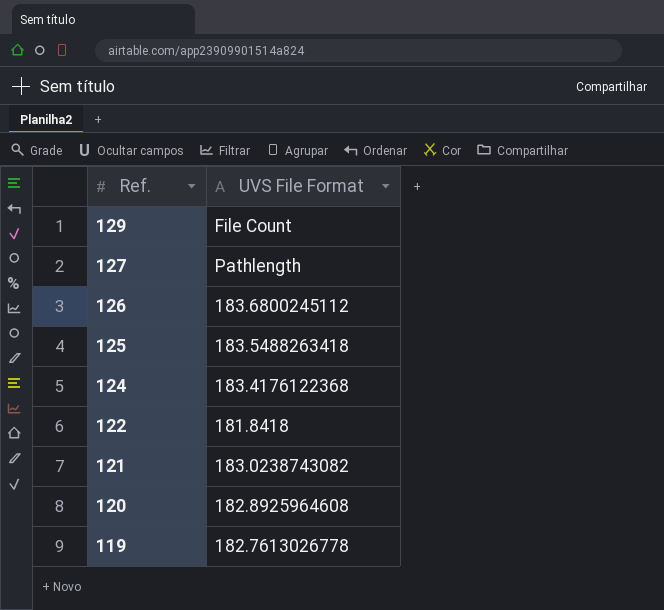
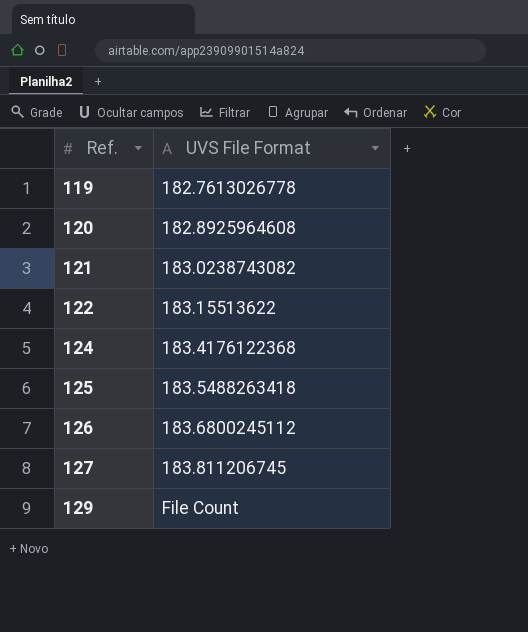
row order: Ref. descending -> Ref. ascending
122 | UVS File Format: 181.8418 -> 183.15513622
127 | UVS File Format: Pathlength -> 183.811206745

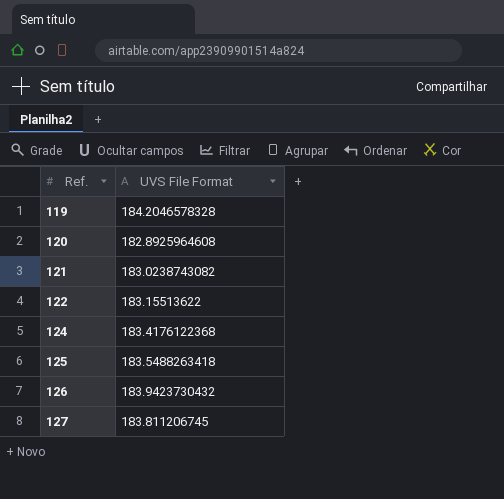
row 129: File Count -> none
119 | UVS File Format: 182.7613026778 -> 184.2046578328
126 | UVS File Format: 183.6800245112 -> 183.9423730432

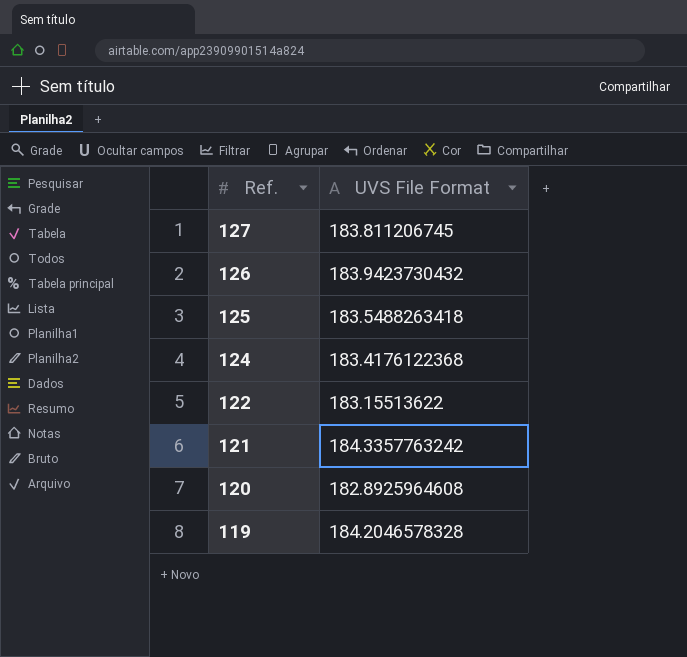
row order: Ref. ascending -> Ref. descending
121 | UVS File Format: 183.0238743082 -> 184.3357763242

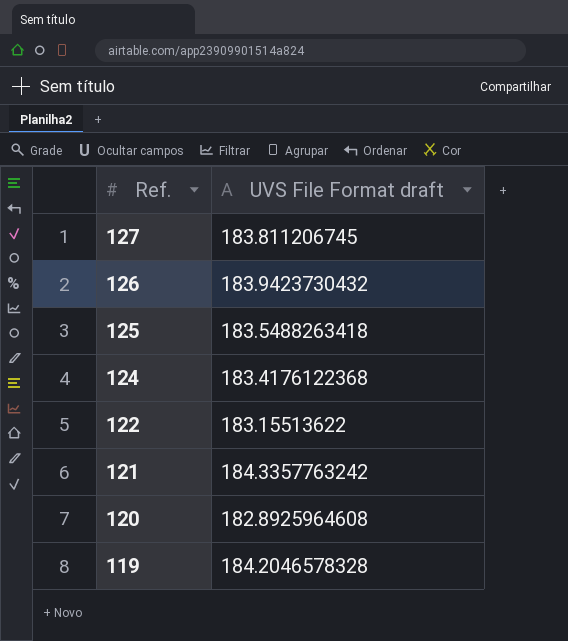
column name: UVS File Format -> UVS File Format draft

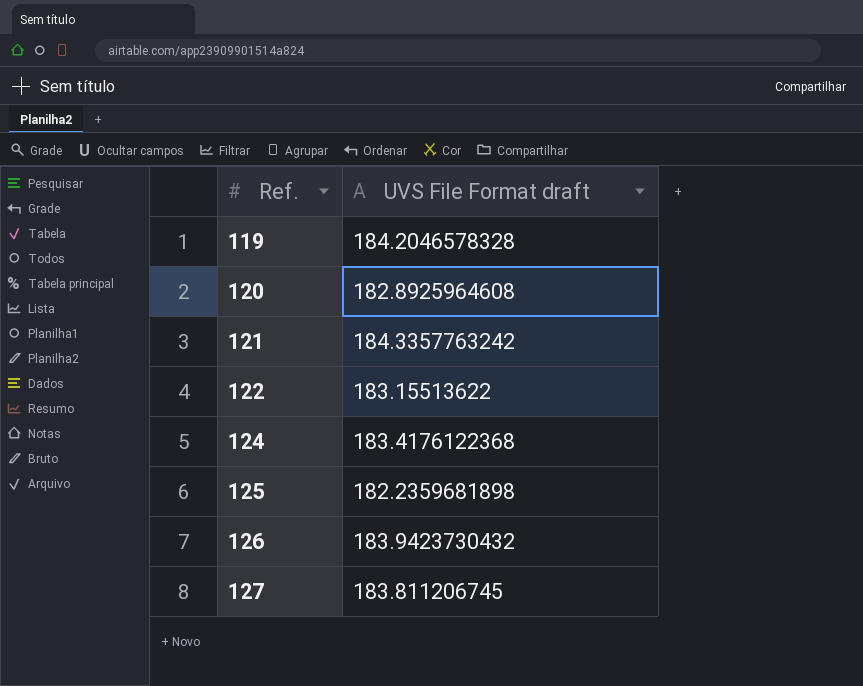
row order: Ref. descending -> Ref. ascending
125 | UVS File Format draft: 183.5488263418 -> 182.2359681898

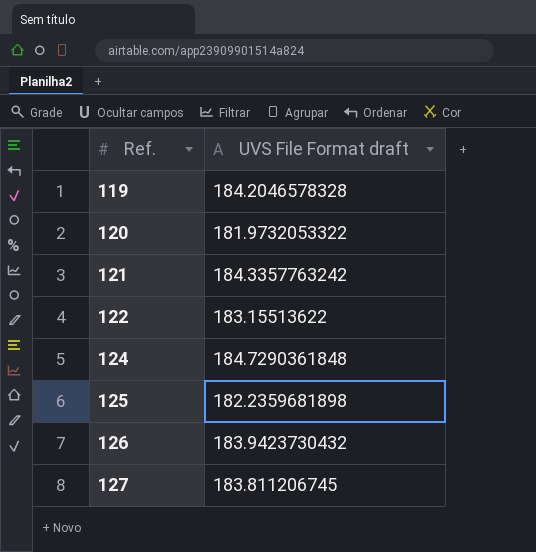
120 | UVS File Format draft: 182.8925964608 -> 181.9732053322
124 | UVS File Format draft: 183.4176122368 -> 184.7290361848

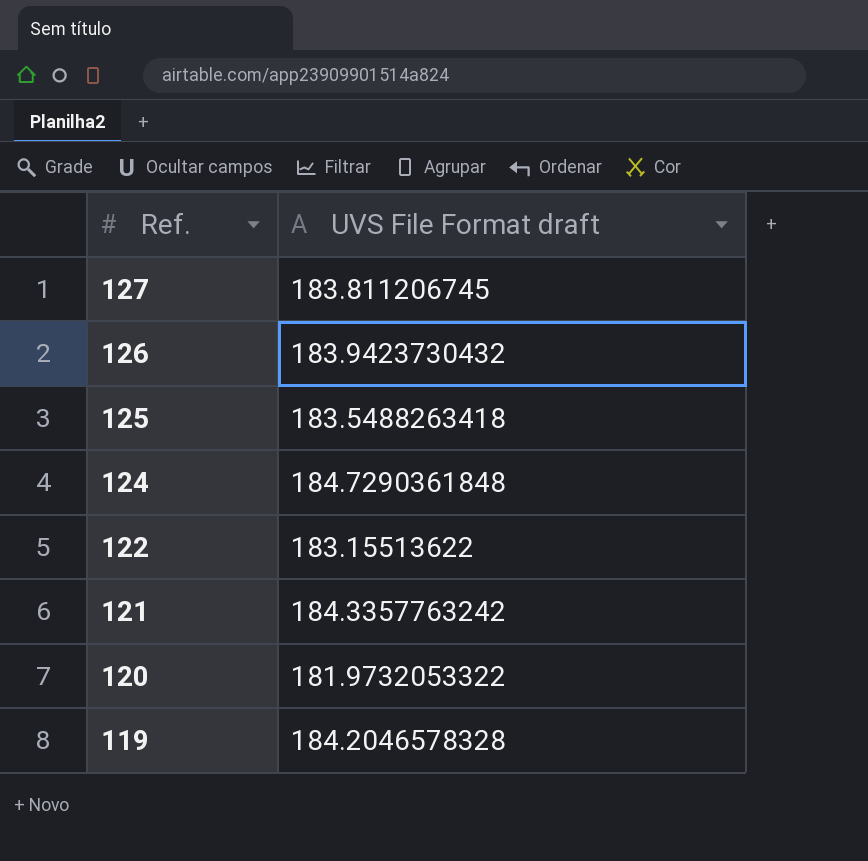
row order: Ref. ascending -> Ref. descending
125 | UVS File Format draft: 182.2359681898 -> 183.5488263418

